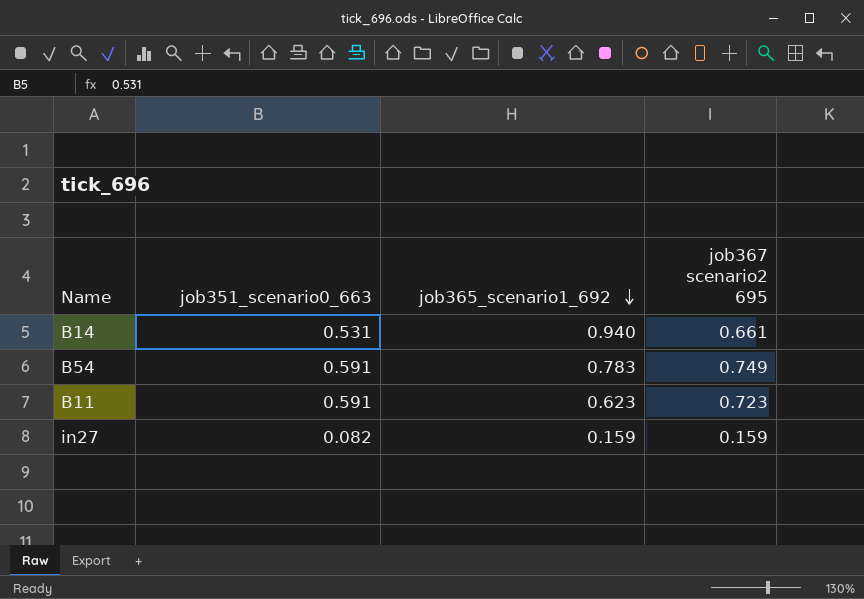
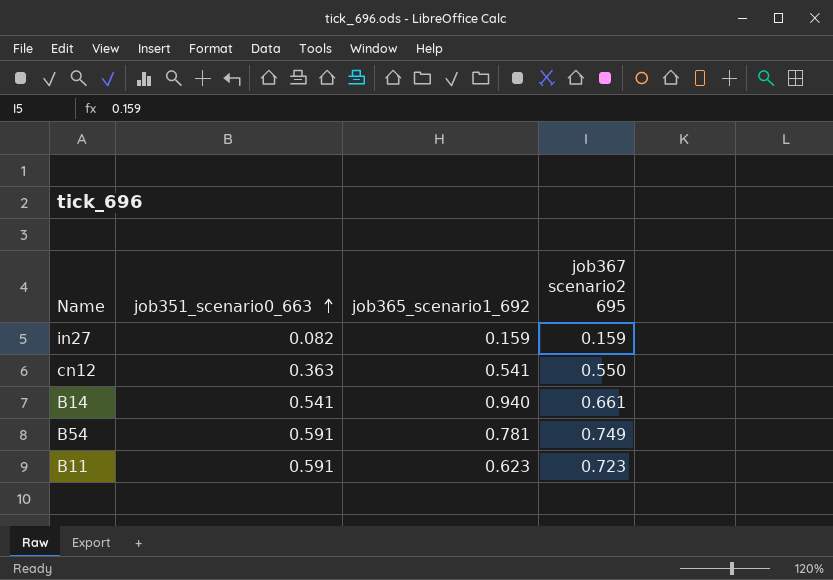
row order: job365_scenario1_692 descending -> job351_scenario0_663 ascending
row cn12: none -> 0.363 | 0.541 | 0.550
B14 | job351_scenario0_663: 0.531 -> 0.541
B54 | job365_scenario1_692: 0.783 -> 0.781

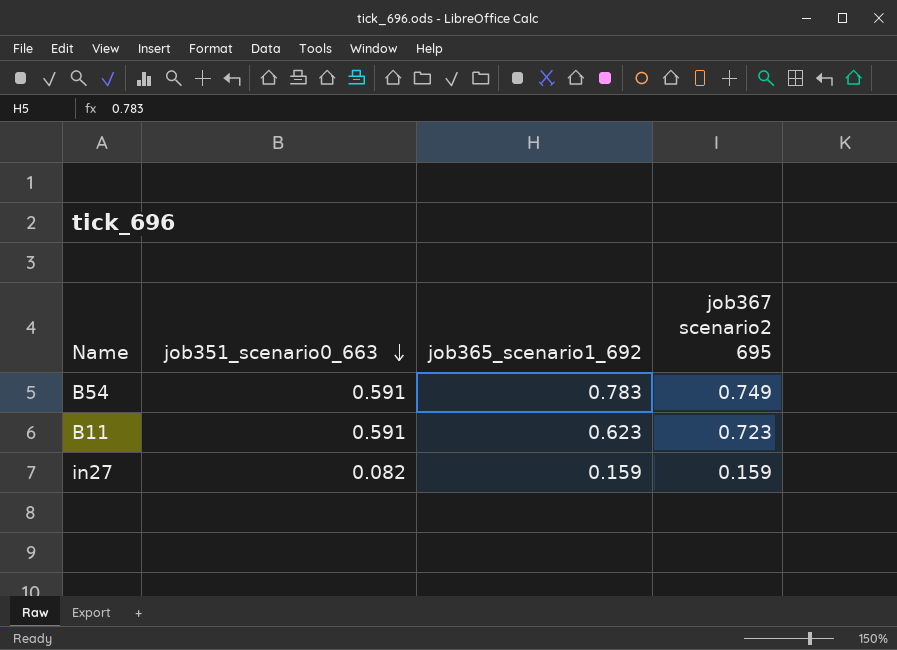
row order: job351_scenario0_663 ascending -> job351_scenario0_663 descending
row cn12: 0.363 | 0.541 | 0.550 -> none
row B14: 0.541 | 0.940 | 0.661 -> none
B54 | job365_scenario1_692: 0.781 -> 0.783

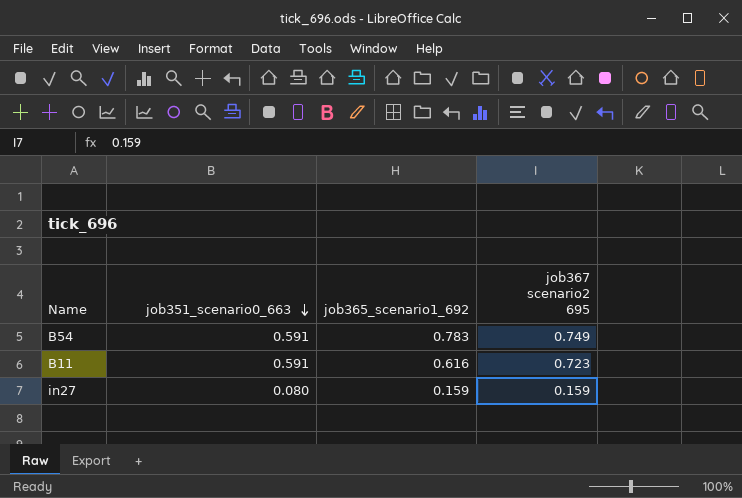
B11 | job365_scenario1_692: 0.623 -> 0.616
in27 | job351_scenario0_663: 0.082 -> 0.080

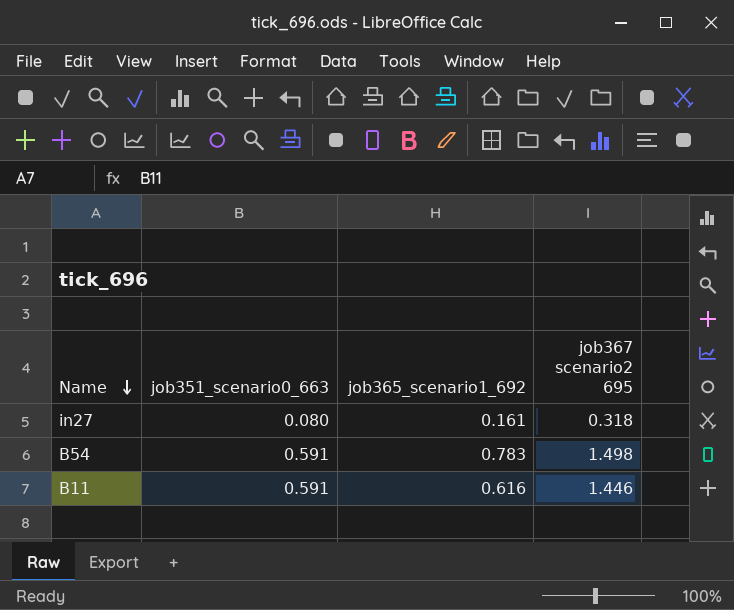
row order: job351_scenario0_663 descending -> Name descending
in27 | job365_scenario1_692: 0.159 -> 0.161
in27 | job367 scenario2 695: 0.159 -> 0.318
B54 | job367 scenario2 695: 0.749 -> 1.498
B11 | job367 scenario2 695: 0.723 -> 1.446

